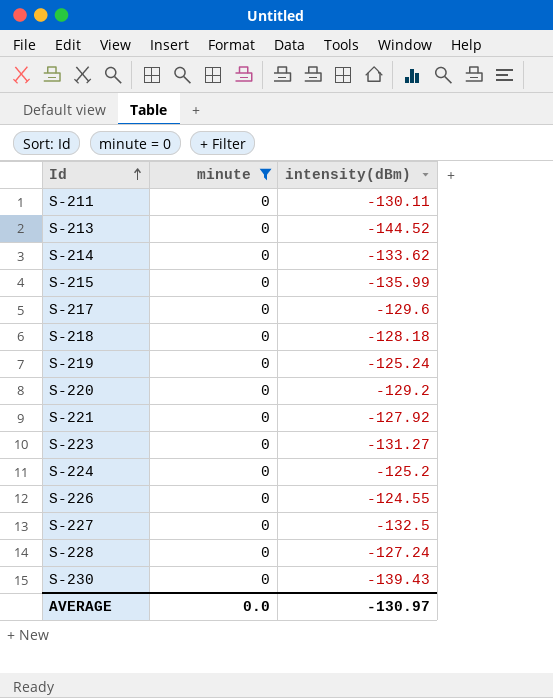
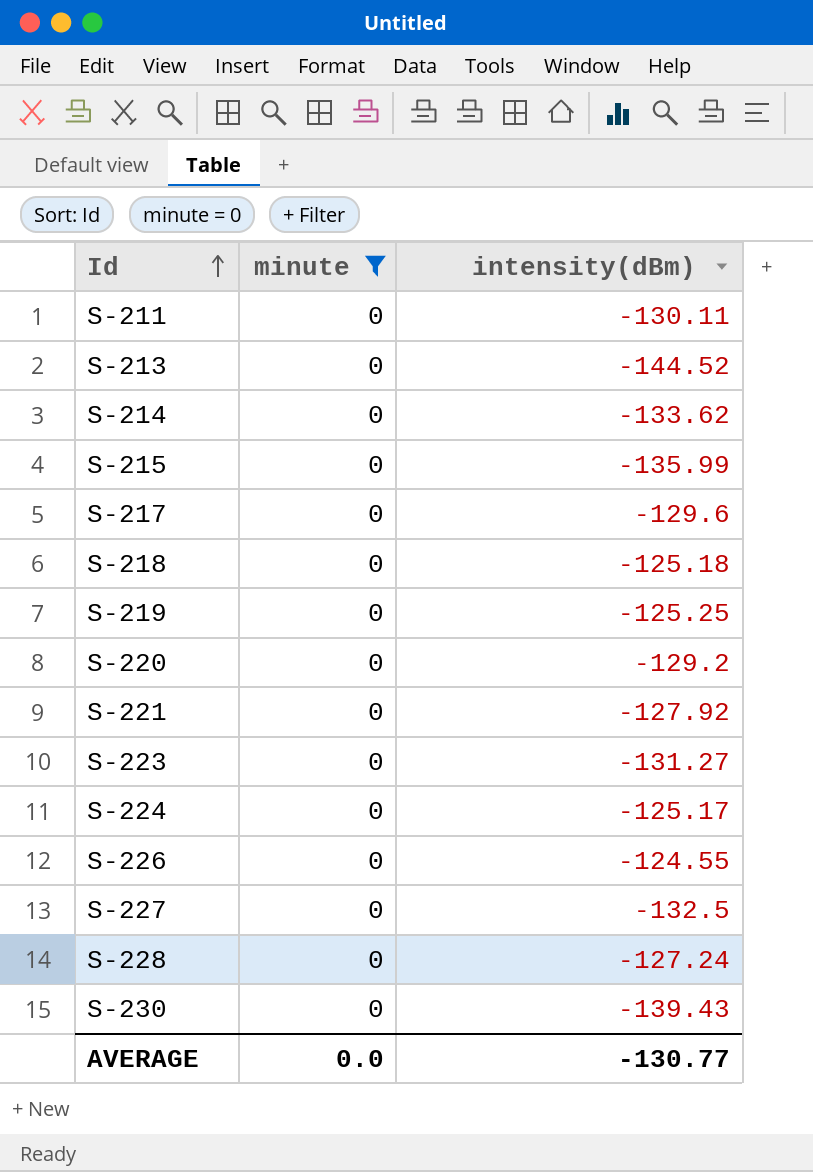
S-218 | intensity(dBm): -128.18 -> -125.18
S-219 | intensity(dBm): -125.24 -> -125.25
S-224 | intensity(dBm): -125.2 -> -125.17
AVERAGE | intensity(dBm): -130.97 -> -130.77

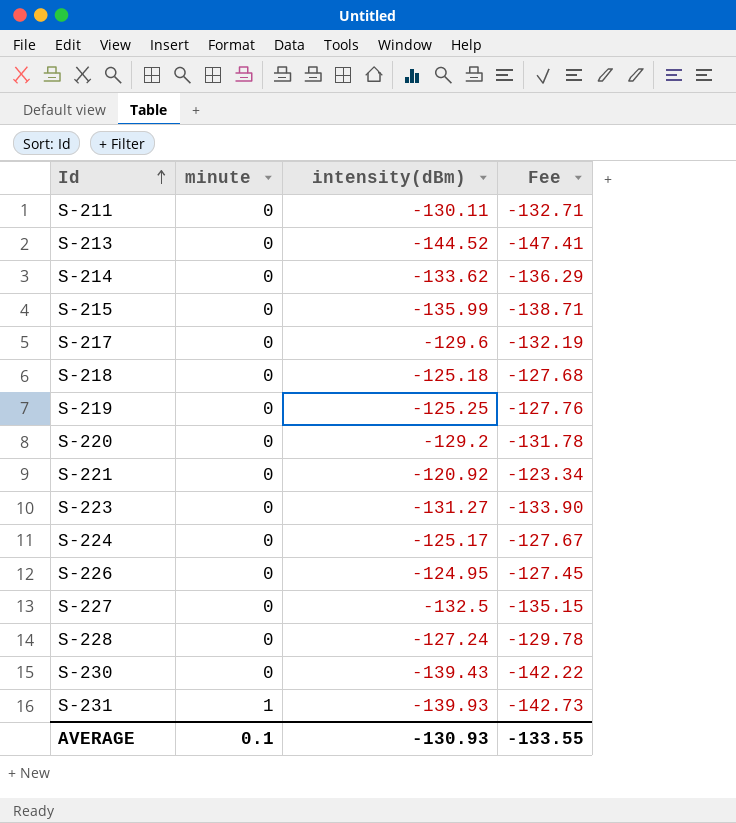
filter: minute = 0 -> none
column Fee | formula: none -> [intensity(dBm)] * 1.02
S-221 | intensity(dBm): -127.92 -> -120.92
S-226 | intensity(dBm): -124.55 -> -124.95
AVERAGE | minute: 0.0 -> 0.1
AVERAGE | intensity(dBm): -130.77 -> -130.93

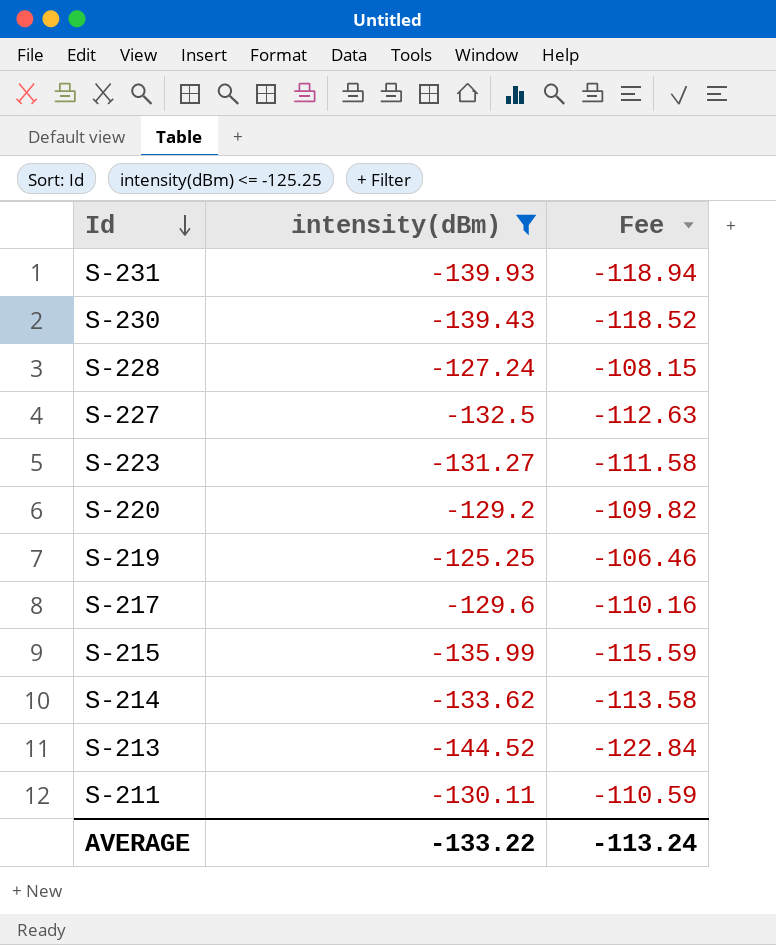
filter: none -> intensity(dBm) <= -125.25
row order: Id ascending -> Id descending
column minute | position: 2 -> none
column Fee | formula: [intensity(dBm)] * 1.02 -> [intensity(dBm)] * 0.85
AVERAGE | intensity(dBm): -130.93 -> -133.22
AVERAGE | Fee: -133.55 -> -113.24

